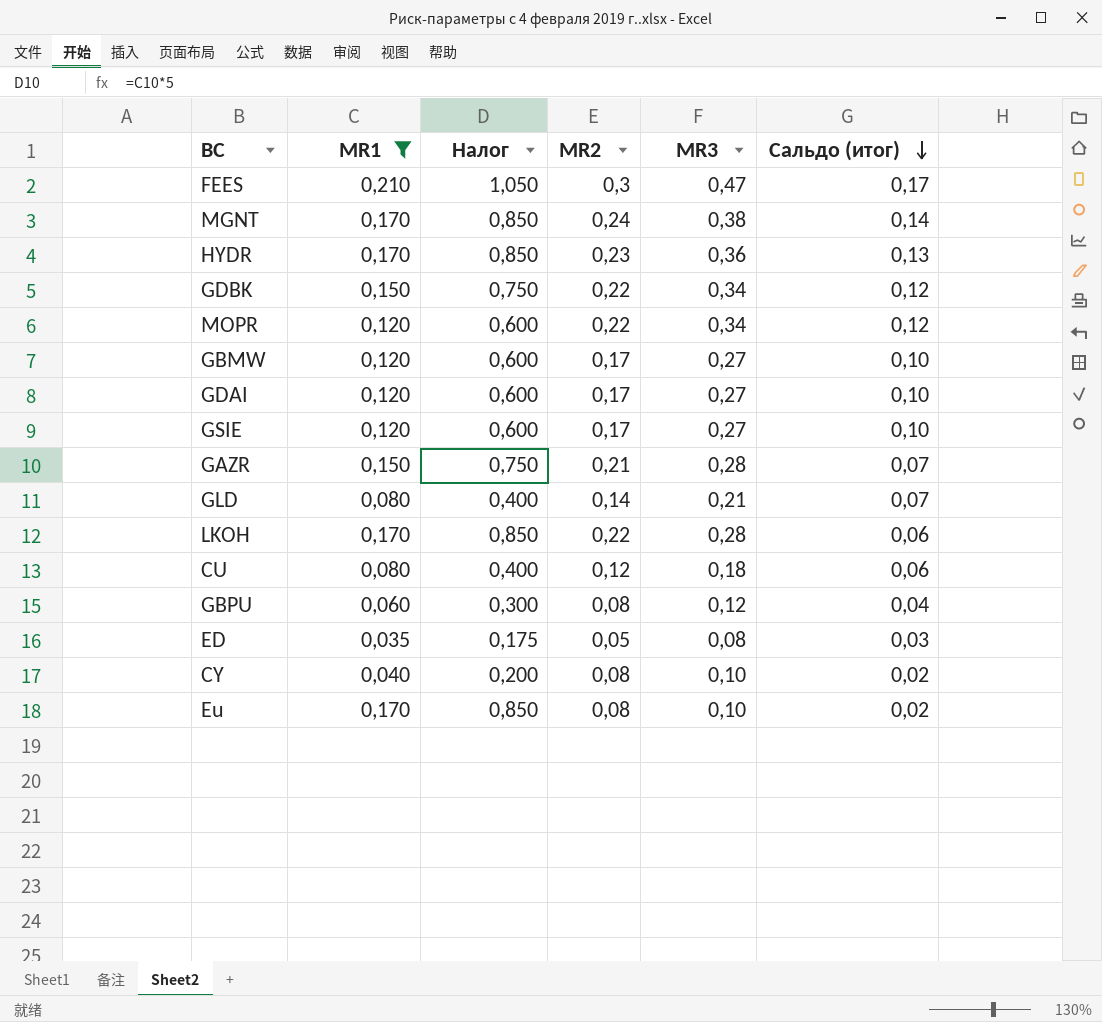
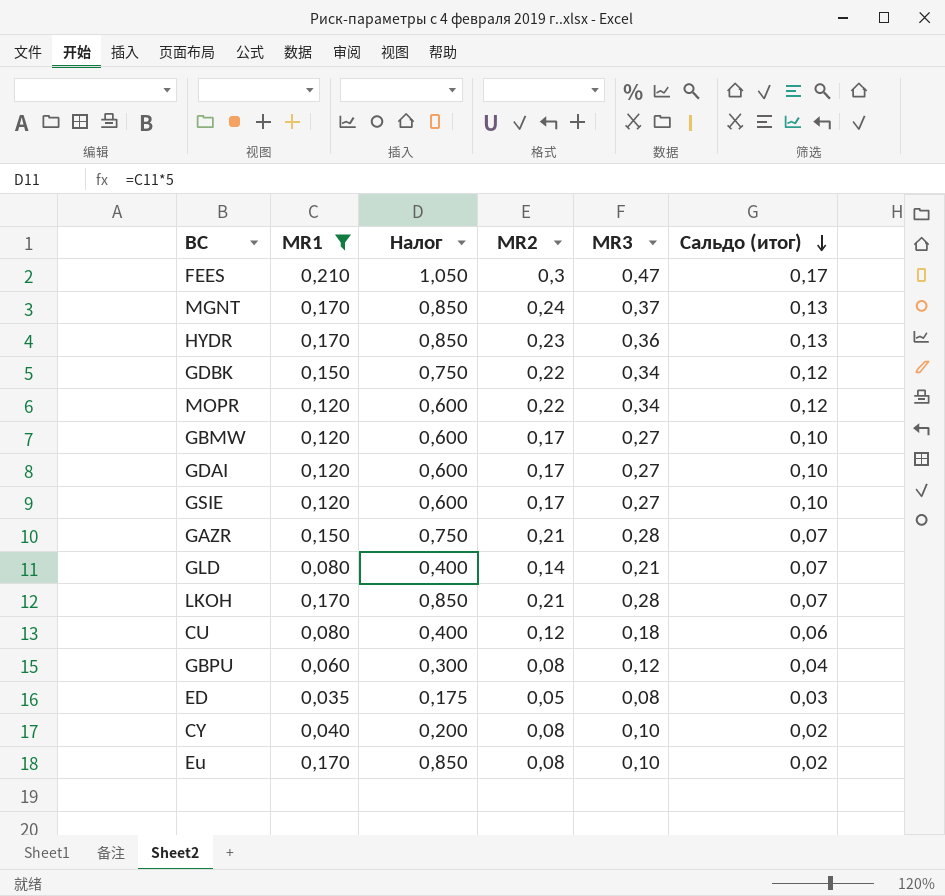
MGNT | MR3: 0,38 -> 0,37
MGNT | Сальдо (итог): 0,14 -> 0,13
LKOH | MR2: 0,22 -> 0,21
LKOH | Сальдо (итог): 0,06 -> 0,07

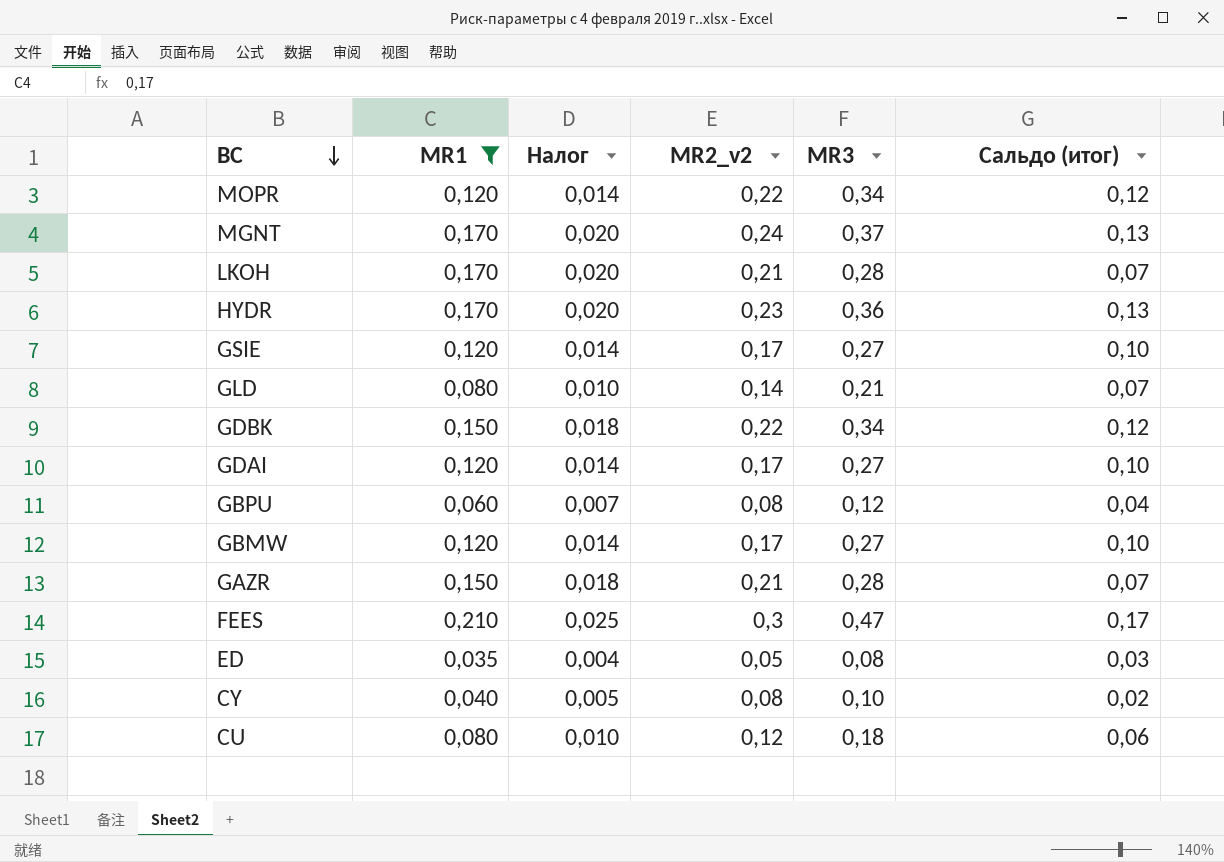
row order: Сальдо (итог) descending -> BC descending
column Налог | formula: [MR1] * 5 -> [MR1] * 0,12
column name: MR2 -> MR2_v2
row Eu: 0,170 | 0,850 | 0,08 | 0,10 | 0,02 -> none

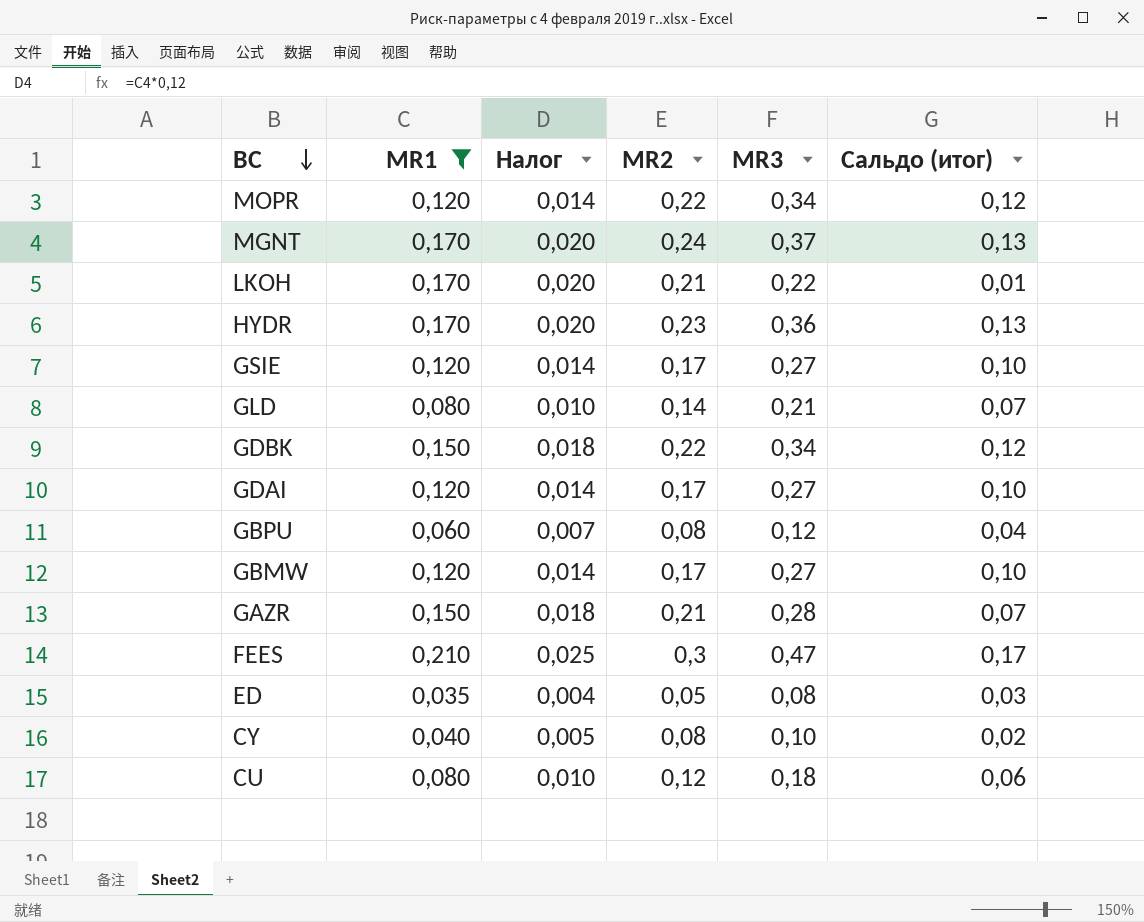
column name: MR2_v2 -> MR2
LKOH | MR3: 0,28 -> 0,22
LKOH | Сальдо (итог): 0,07 -> 0,01

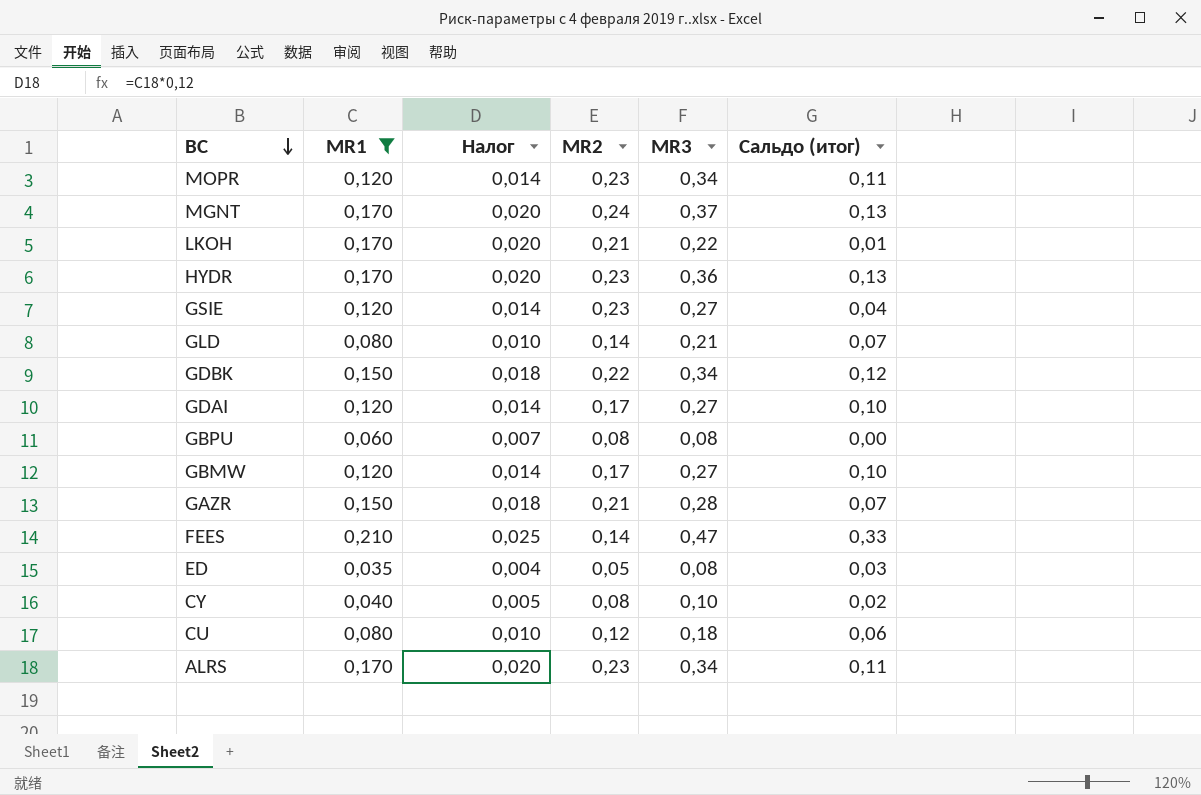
MOPR | MR2: 0,22 -> 0,23
MOPR | Сальдо (итог): 0,12 -> 0,11
GSIE | MR2: 0,17 -> 0,23
GSIE | Сальдо (итог): 0,10 -> 0,04
GBPU | MR3: 0,12 -> 0,08
GBPU | Сальдо (итог): 0,04 -> 0,00
FEES | MR2: 0,3 -> 0,14
FEES | Сальдо (итог): 0,17 -> 0,33
row ALRS: none -> 0,170 | 0,020 | 0,23 | 0,34 | 0,11

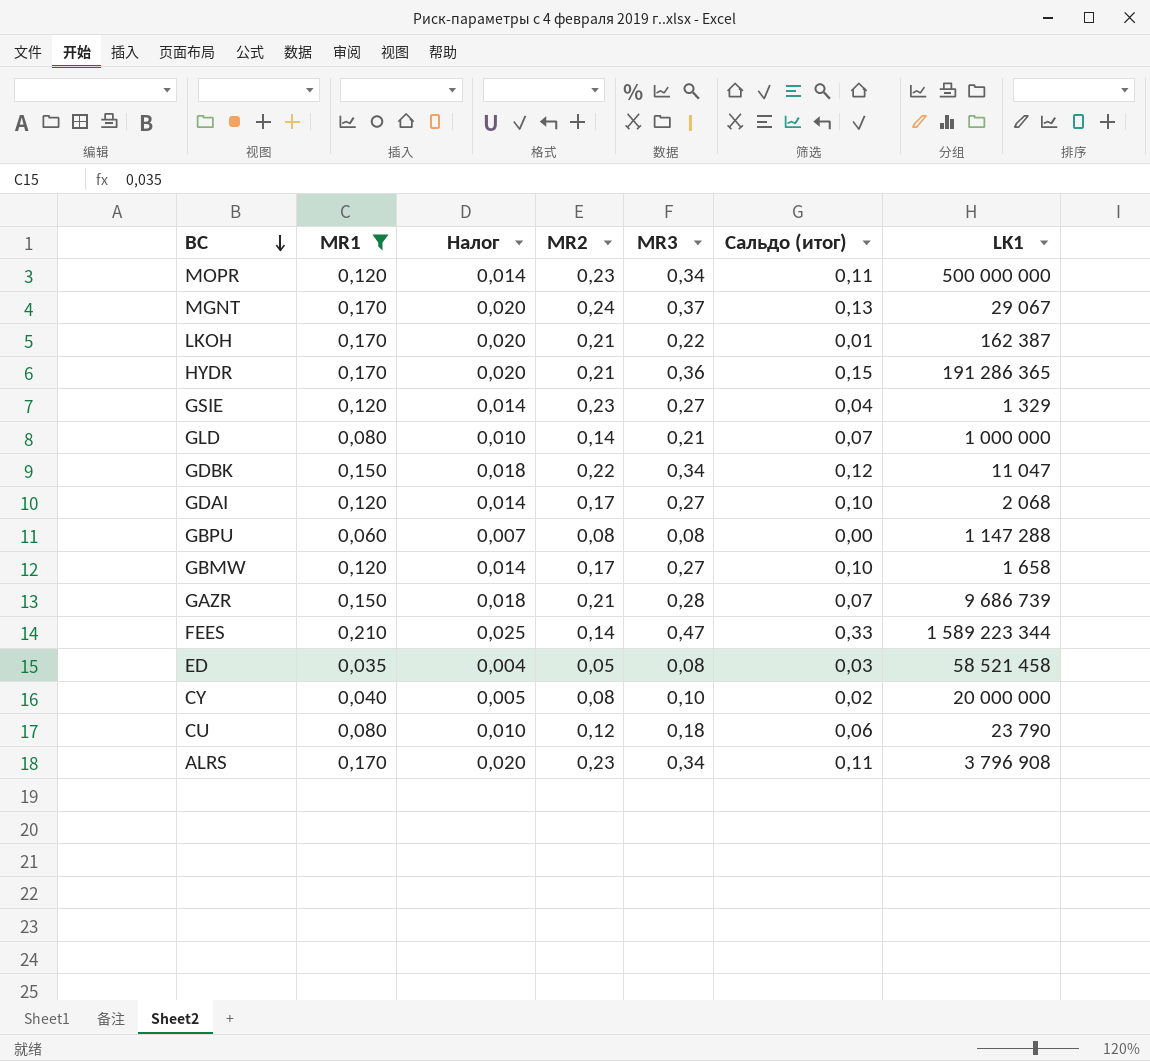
column LK1 | position: none -> 7
HYDR | MR2: 0,23 -> 0,21
HYDR | Сальдо (итог): 0,13 -> 0,15

